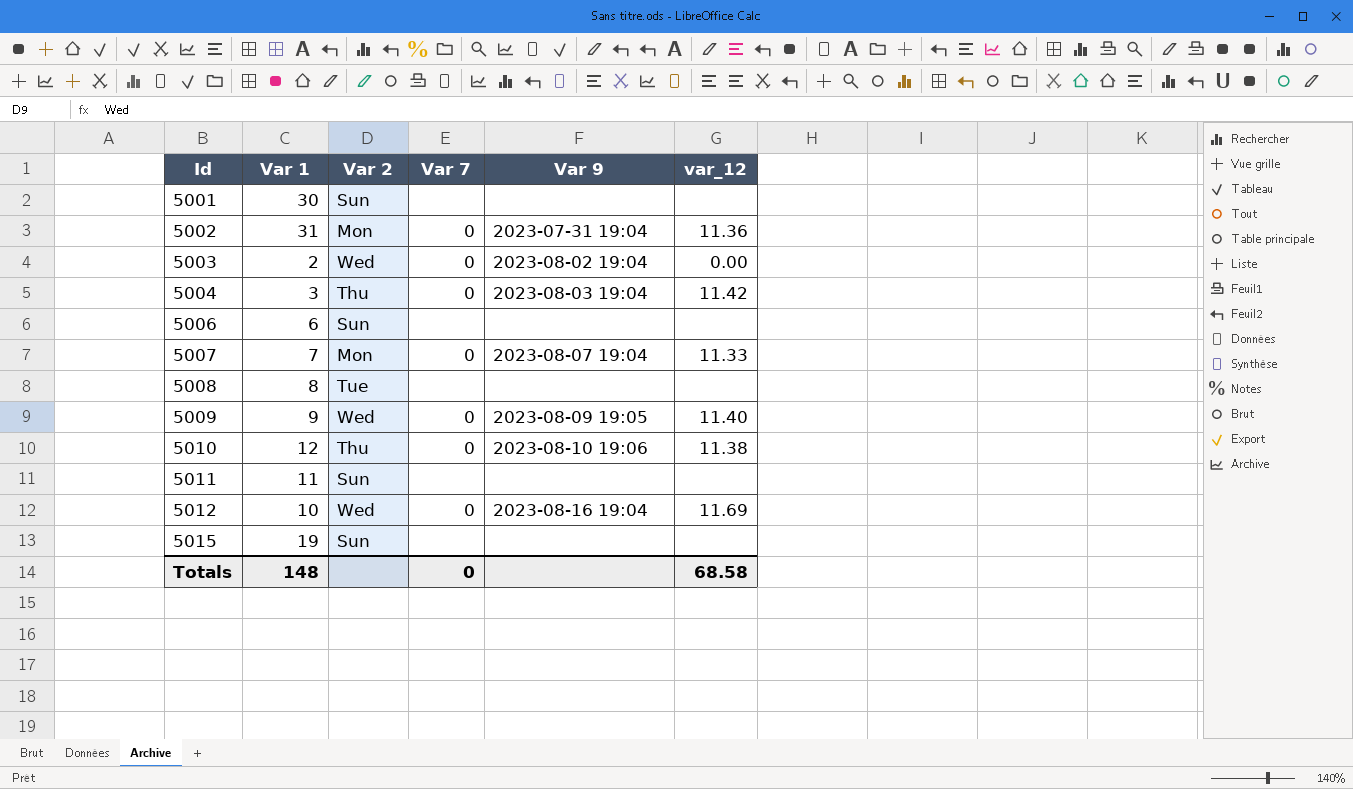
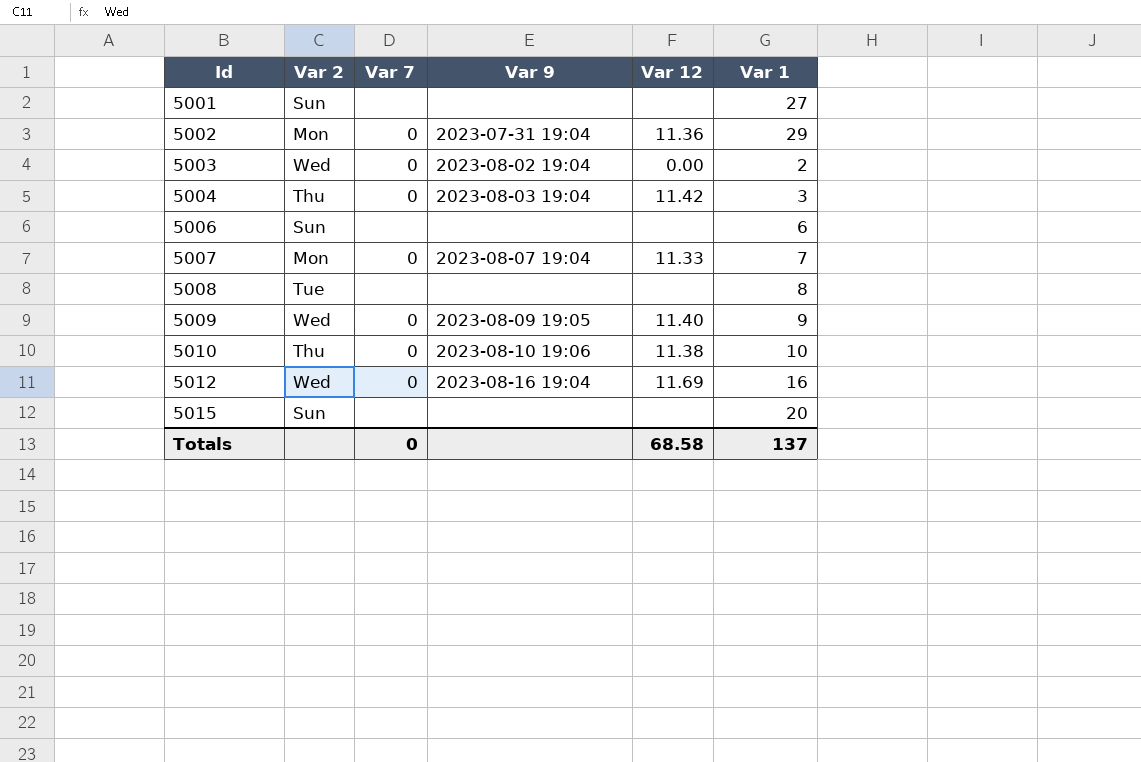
column name: var_12 -> Var 12
column Var 1 | position: 2 -> 6
row 5011: 11 | Sun | none | none | none -> none
5001 | Var 1: 30 -> 27
5002 | Var 1: 31 -> 29
5010 | Var 1: 12 -> 10
5012 | Var 1: 10 -> 16
5015 | Var 1: 19 -> 20
Totals | Var 1: 148 -> 137

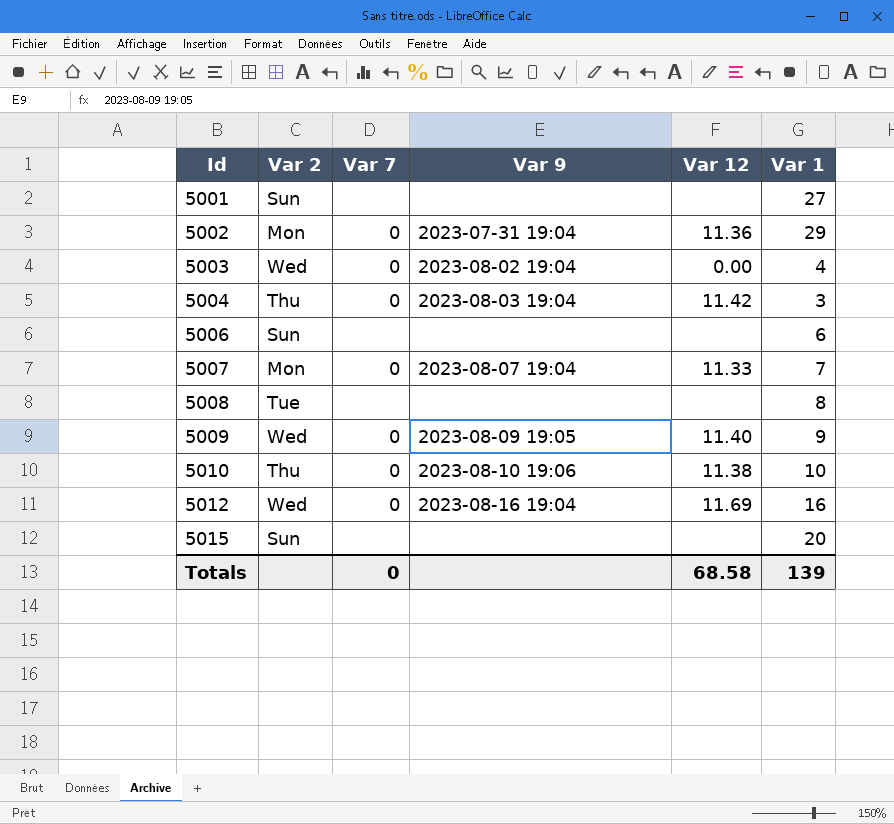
5003 | Var 1: 2 -> 4
Totals | Var 1: 137 -> 139

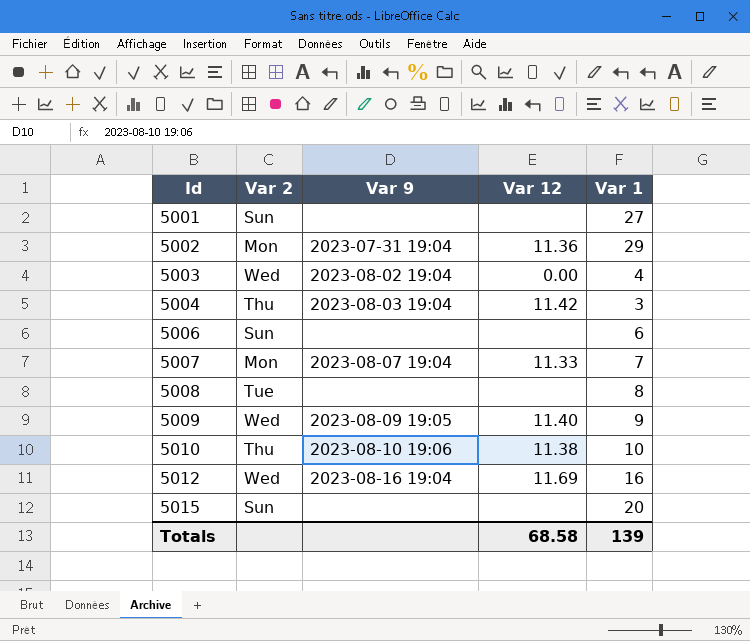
column Var 7 | position: 3 -> none

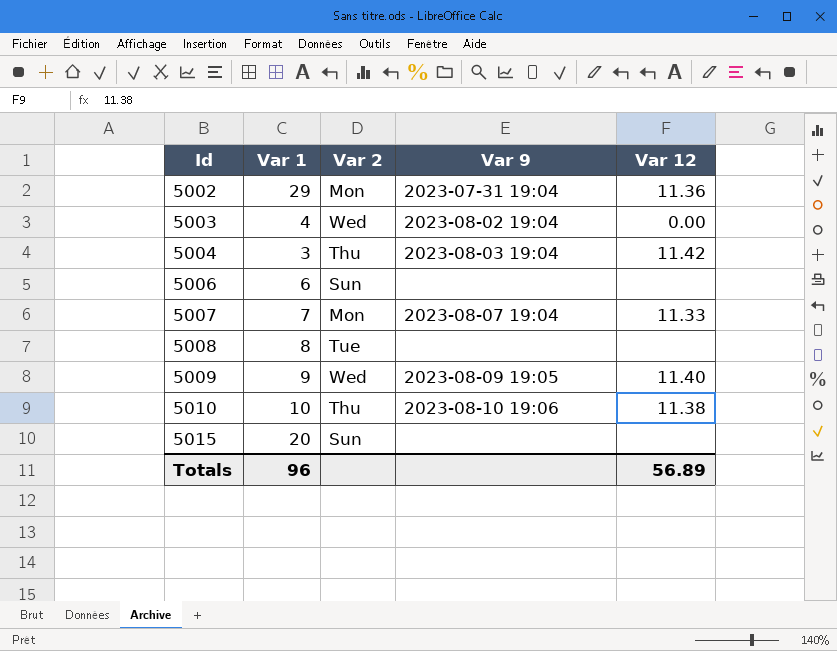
column Var 1 | position: 5 -> 2
row 5001: Sun | none | none | 27 -> none
row 5012: Wed | 2023-08-16 19:04 | 11.69 | 16 -> none
Totals | Var 1: 139 -> 96
Totals | Var 12: 68.58 -> 56.89

